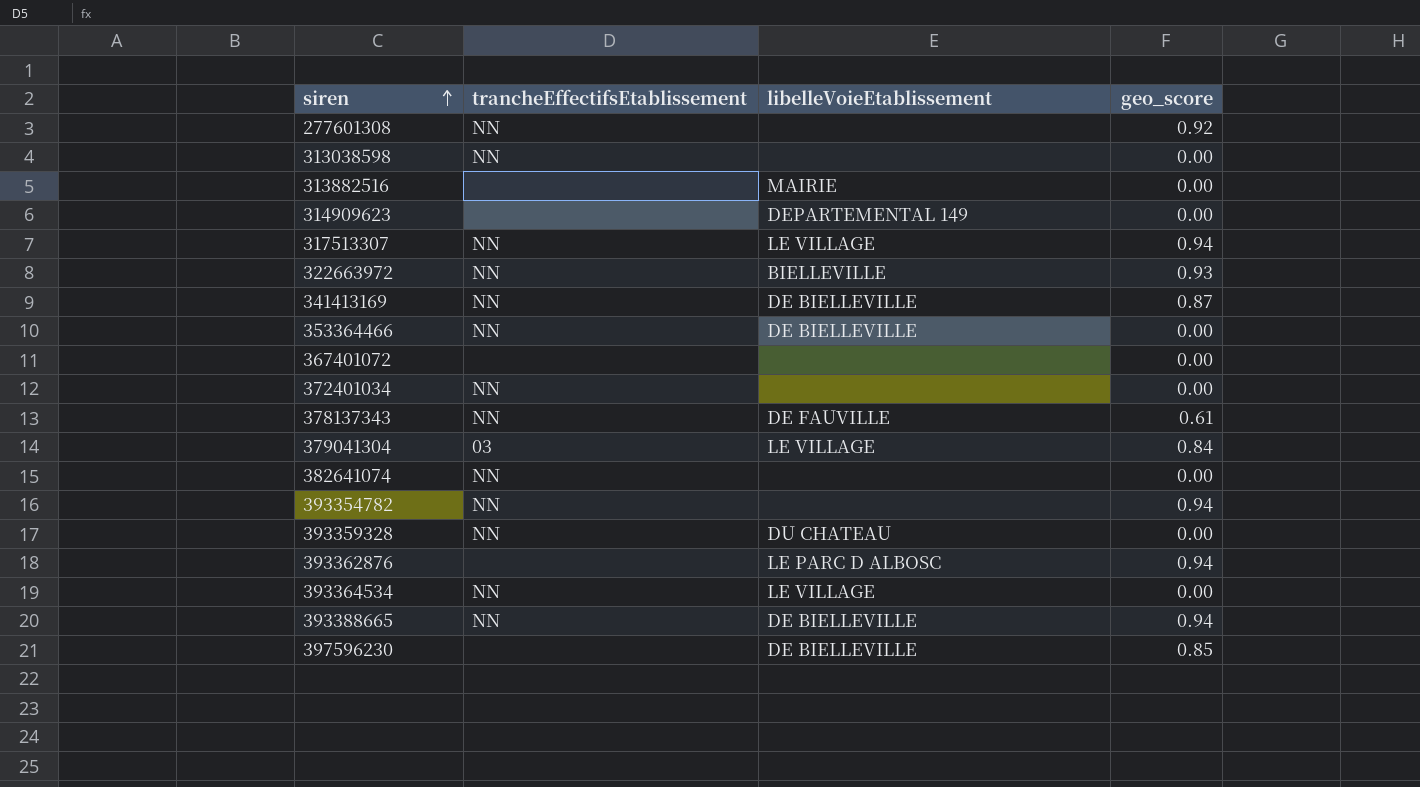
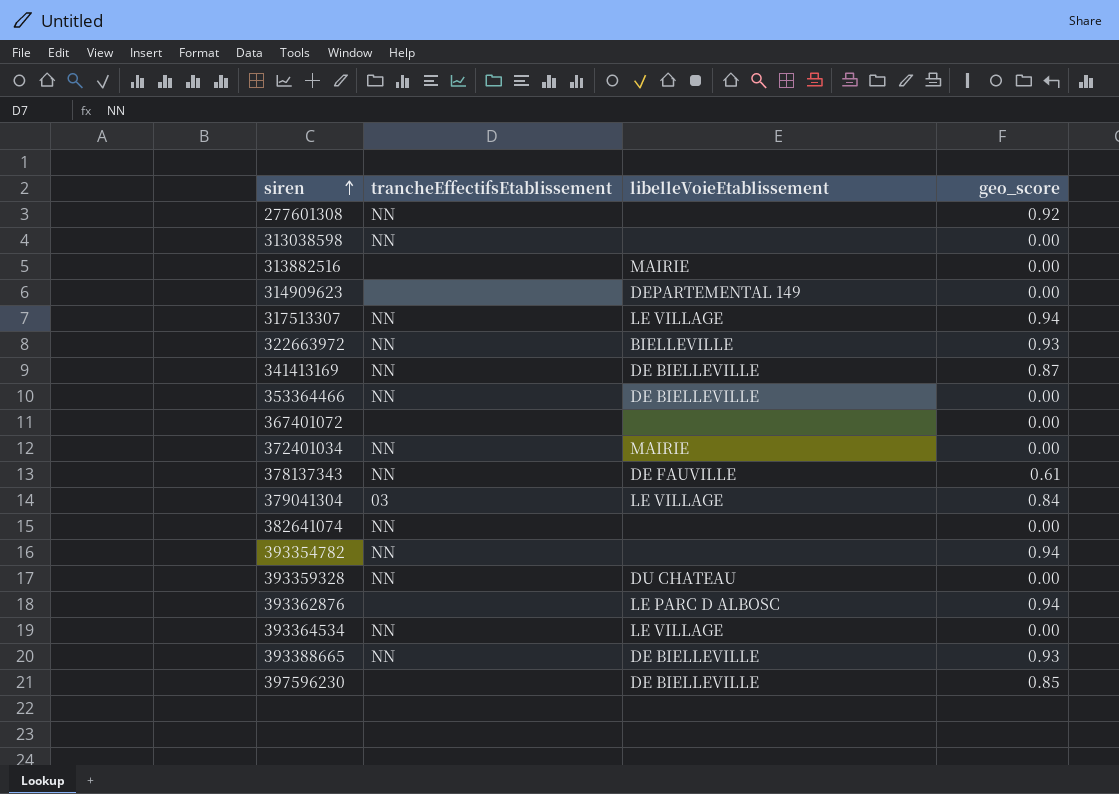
372401034 | libelleVoieEtablissement: none -> MAIRIE
393388665 | geo_score: 0.94 -> 0.93

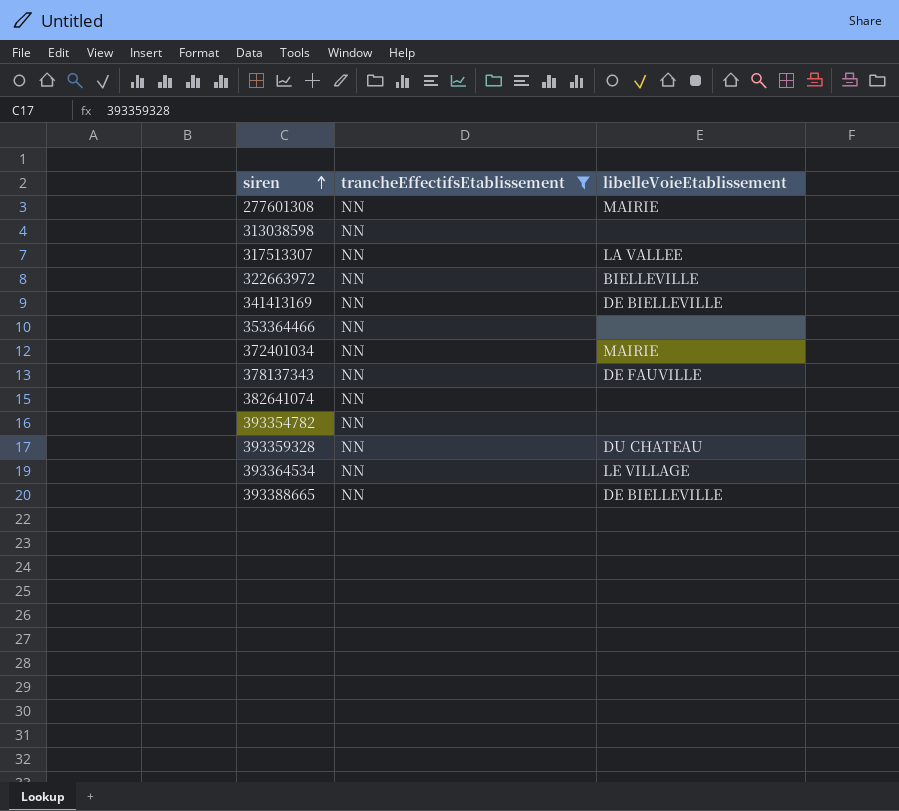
filter: none -> trancheEffectifsEtablissement = NN
column geo_score | position: 4 -> none
277601308 | libelleVoieEtablissement: none -> MAIRIE
317513307 | libelleVoieEtablissement: LE VILLAGE -> LA VALLEE
353364466 | libelleVoieEtablissement: DE BIELLEVILLE -> none

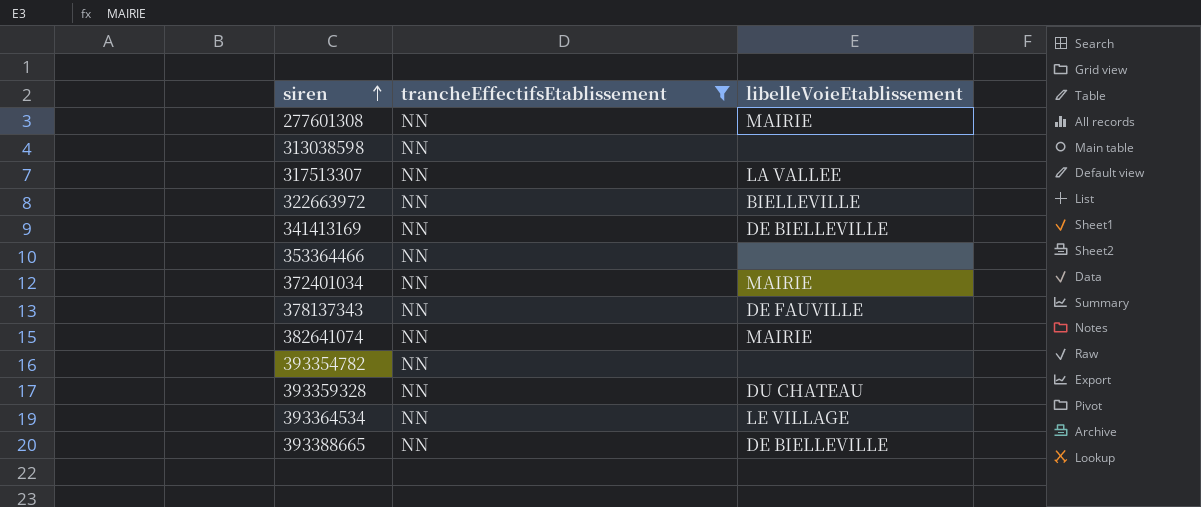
382641074 | libelleVoieEtablissement: none -> MAIRIE

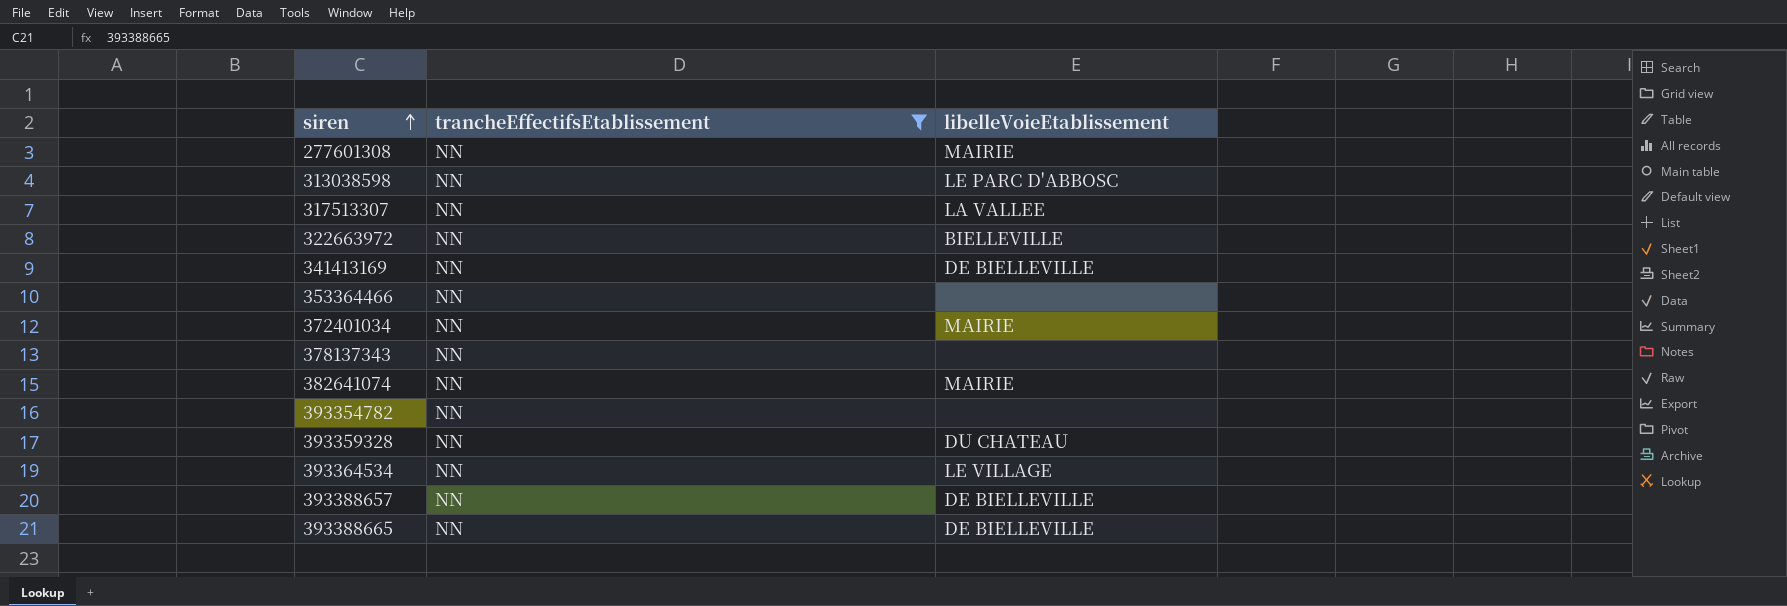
313038598 | libelleVoieEtablissement: none -> LE PARC D'ABBOSC
378137343 | libelleVoieEtablissement: DE FAUVILLE -> none
row 393388657: none -> NN | DE BIELLEVILLE

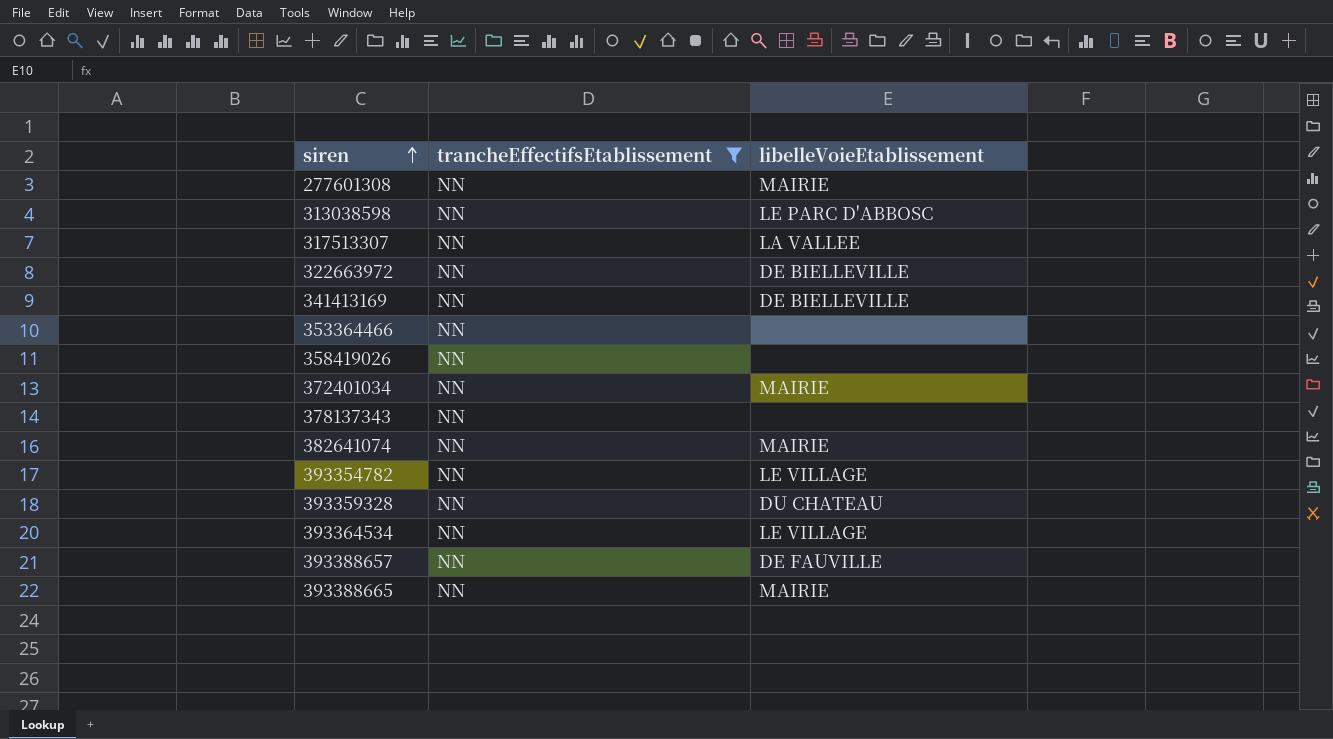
322663972 | libelleVoieEtablissement: BIELLEVILLE -> DE BIELLEVILLE
row 358419026: none -> NN | none
393354782 | libelleVoieEtablissement: none -> LE VILLAGE
393388657 | libelleVoieEtablissement: DE BIELLEVILLE -> DE FAUVILLE
393388665 | libelleVoieEtablissement: DE BIELLEVILLE -> MAIRIE

